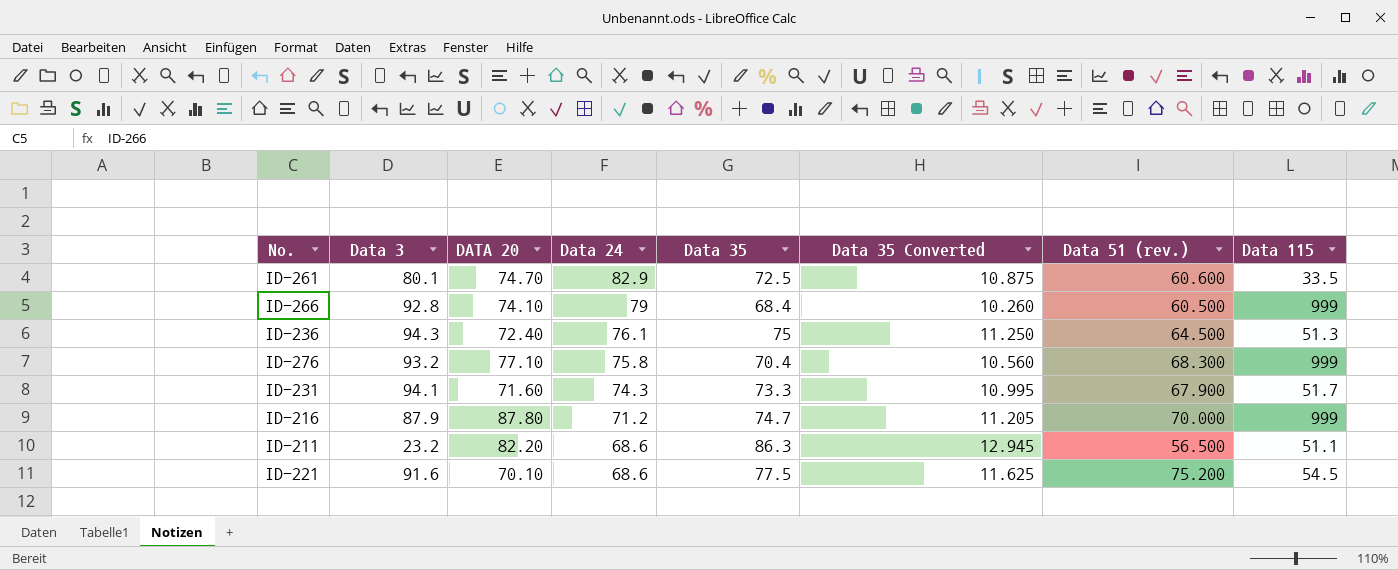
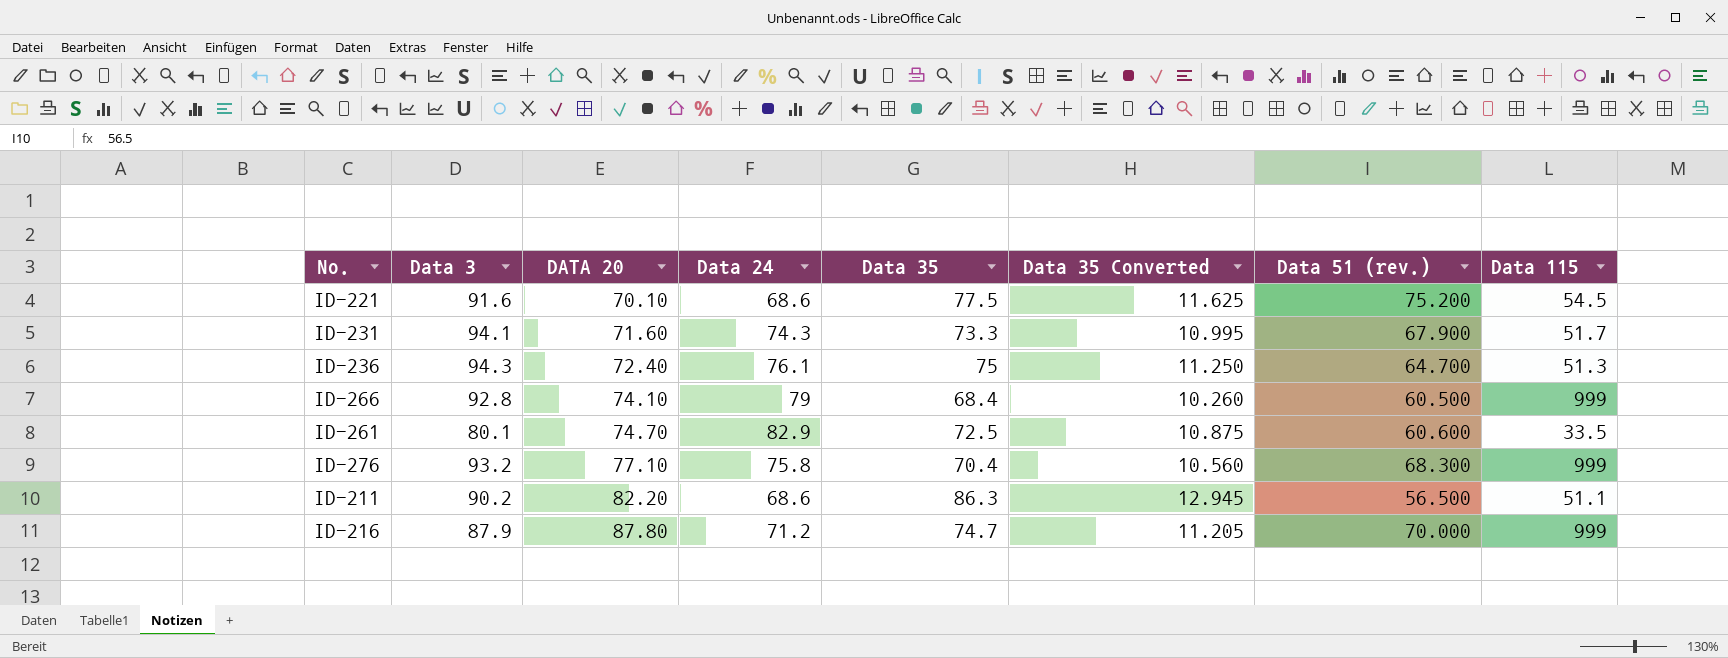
row order: Data 24 descending -> DATA 20 ascending
ID-236 | Data 51 (rev.): 64.500 -> 64.700
ID-211 | Data 3: 23.2 -> 90.2

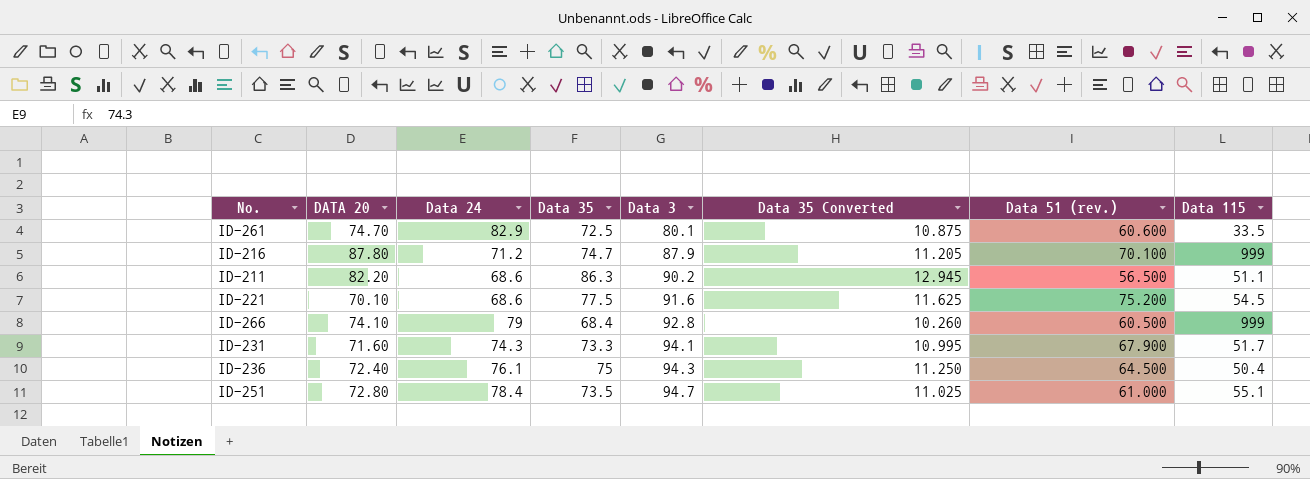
row order: DATA 20 ascending -> Data 3 ascending
column Data 3 | position: 2 -> 5
row ID-276: 93.2 | 77.10 | 75.8 | 70.4 | 10.560 | 68.300 | 999 -> none
ID-216 | Data 51 (rev.): 70.000 -> 70.100
ID-236 | Data 51 (rev.): 64.700 -> 64.500
ID-236 | Data 115: 51.3 -> 50.4
row ID-251: none -> 72.80 | 78.4 | 73.5 | 94.7 | 11.025 | 61.000 | 55.1

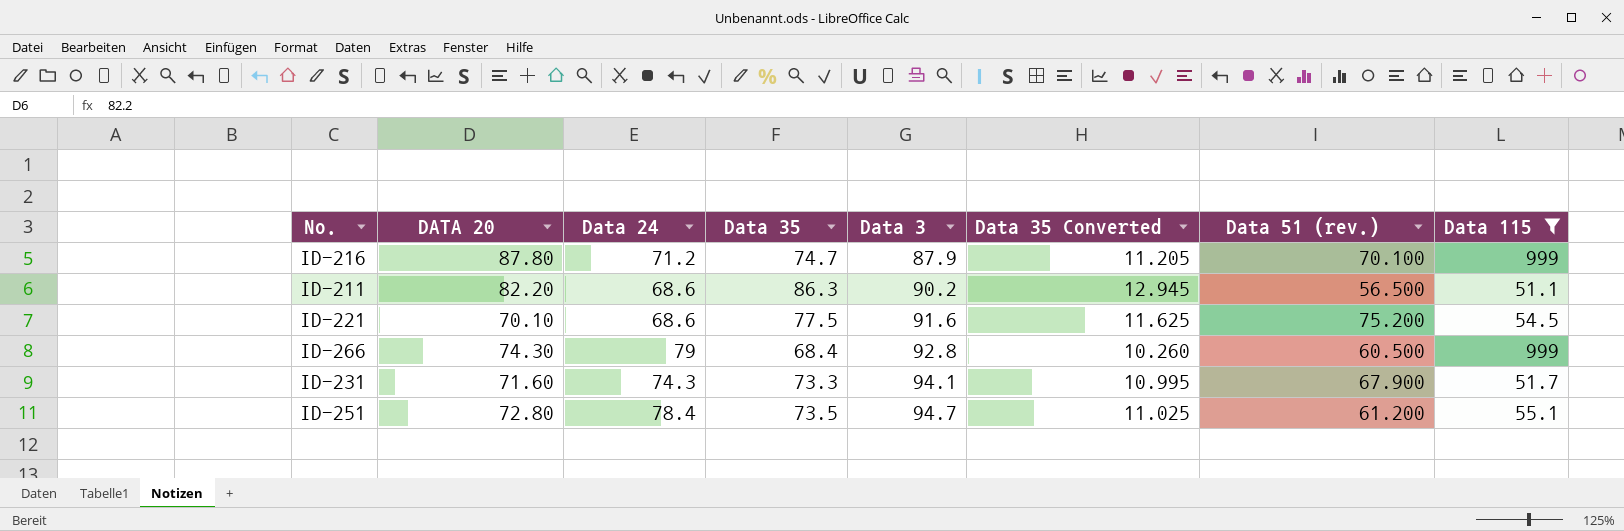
filter: none -> Data 115 >= 51.1
ID-266 | DATA 20: 74.10 -> 74.30
ID-251 | Data 51 (rev.): 61.000 -> 61.200

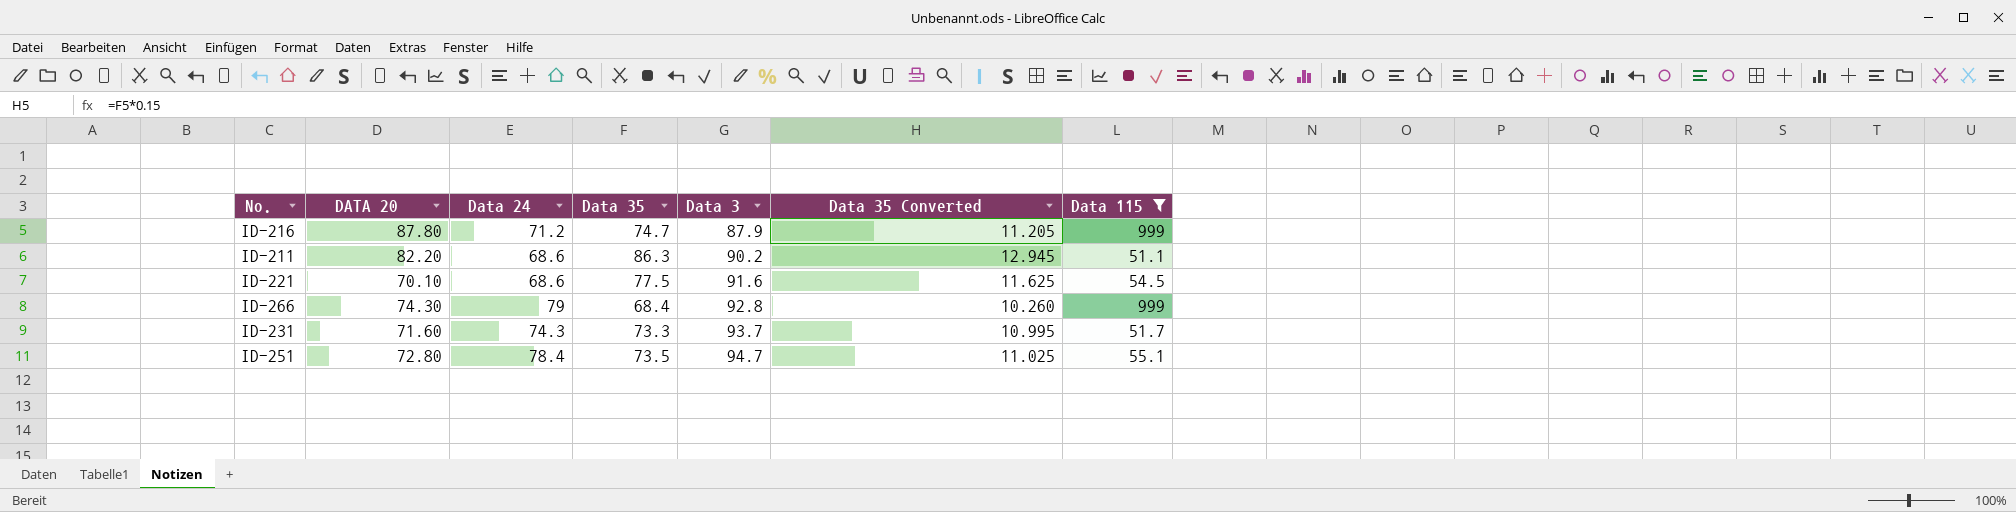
column Data 51 (rev.) | position: 7 -> none
ID-231 | Data 3: 94.1 -> 93.7

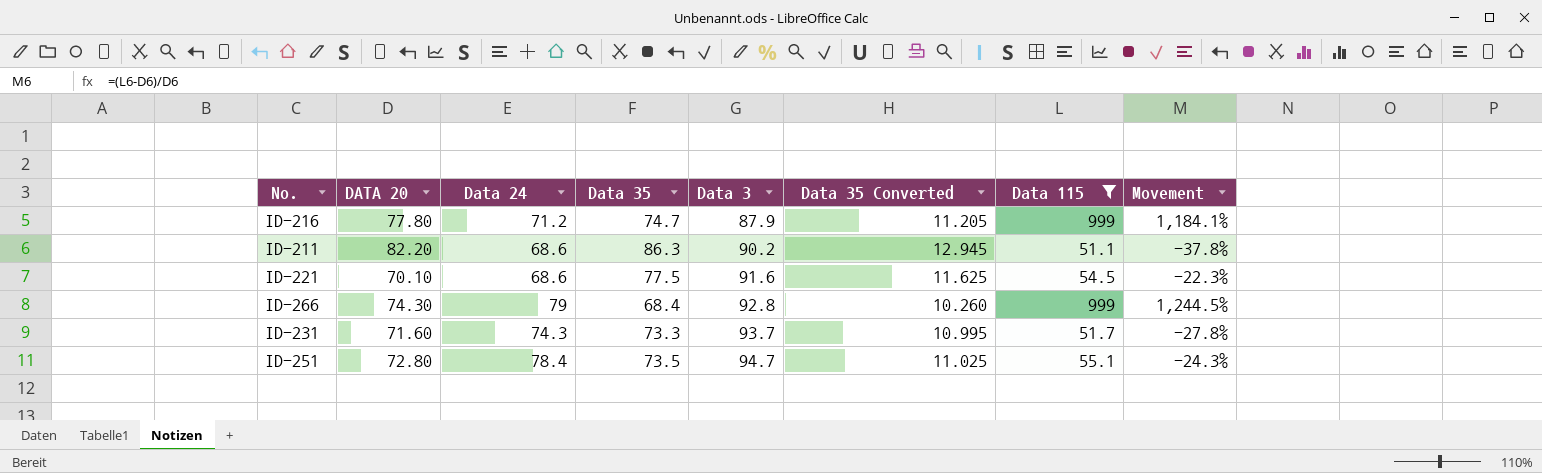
column Movement | formula: none -> ([Data 115] - [DATA 20]) / [DATA 20]
ID-216 | DATA 20: 87.80 -> 77.80

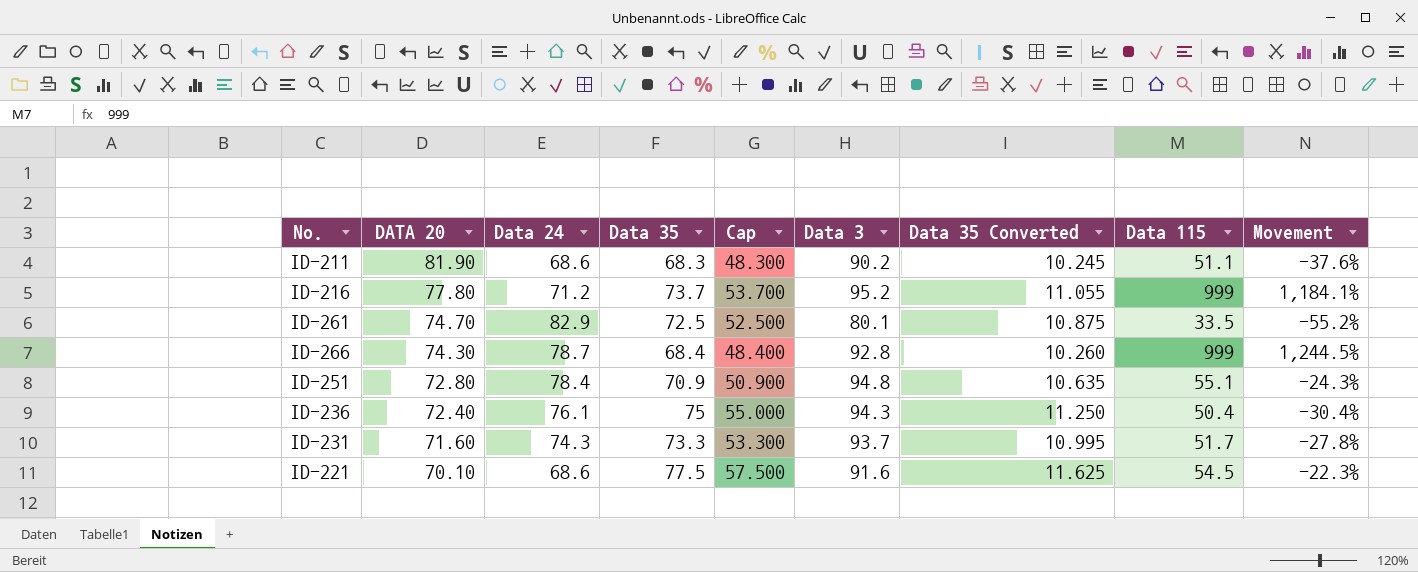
filter: Data 115 >= 51.1 -> none
row order: Data 3 ascending -> DATA 20 descending
column Cap | formula: none -> [Data 35] - 20
ID-211 | DATA 20: 82.20 -> 81.90
ID-211 | Data 35: 86.3 -> 68.3
ID-211 | Data 35 Converted: 12.945 -> 10.245
ID-211 | Movement: -37.8% -> -37.6%
ID-216 | Data 35: 74.7 -> 73.7
ID-216 | Data 3: 87.9 -> 95.2
ID-216 | Data 35 Converted: 11.205 -> 11.055
ID-266 | Data 24: 79 -> 78.7
ID-251 | Data 35: 73.5 -> 70.9
ID-251 | Data 3: 94.7 -> 94.8
ID-251 | Data 35 Converted: 11.025 -> 10.635

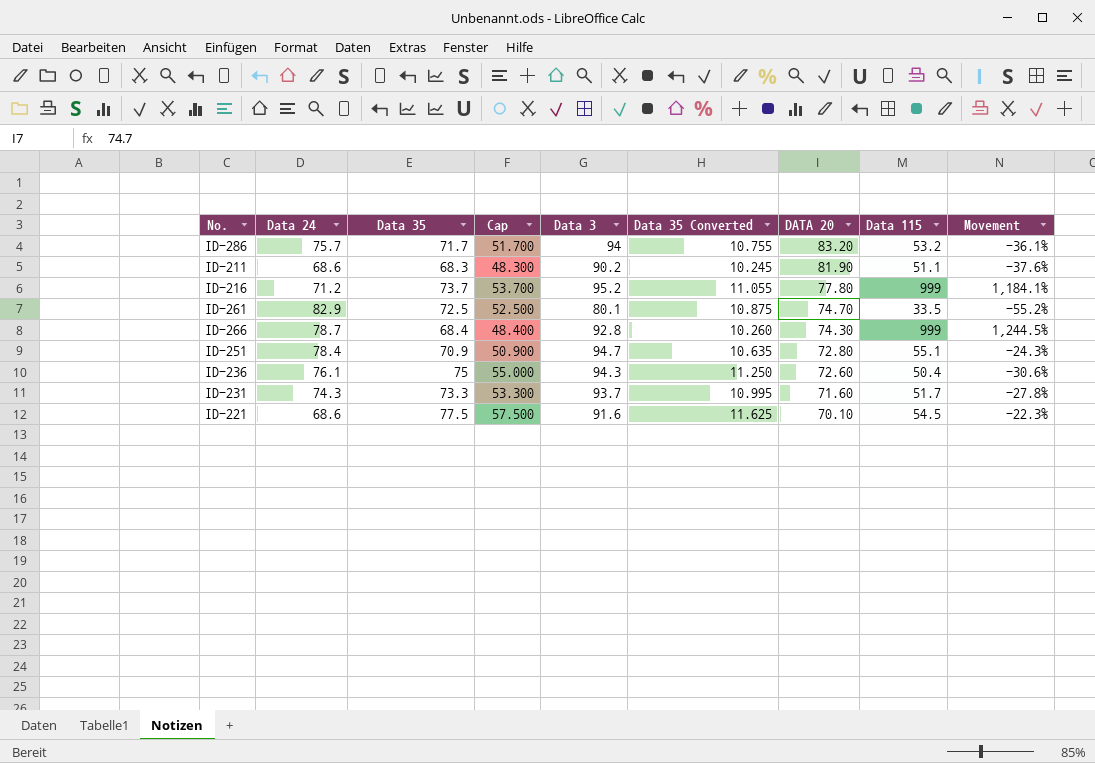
column DATA 20 | position: 2 -> 7
row ID-286: none -> 75.7 | 71.7 | 51.700 | 94 | 10.755 | 83.20 | 53.2 | -36.1%
ID-251 | Data 3: 94.8 -> 94.7
ID-236 | DATA 20: 72.40 -> 72.60
ID-236 | Movement: -30.4% -> -30.6%

